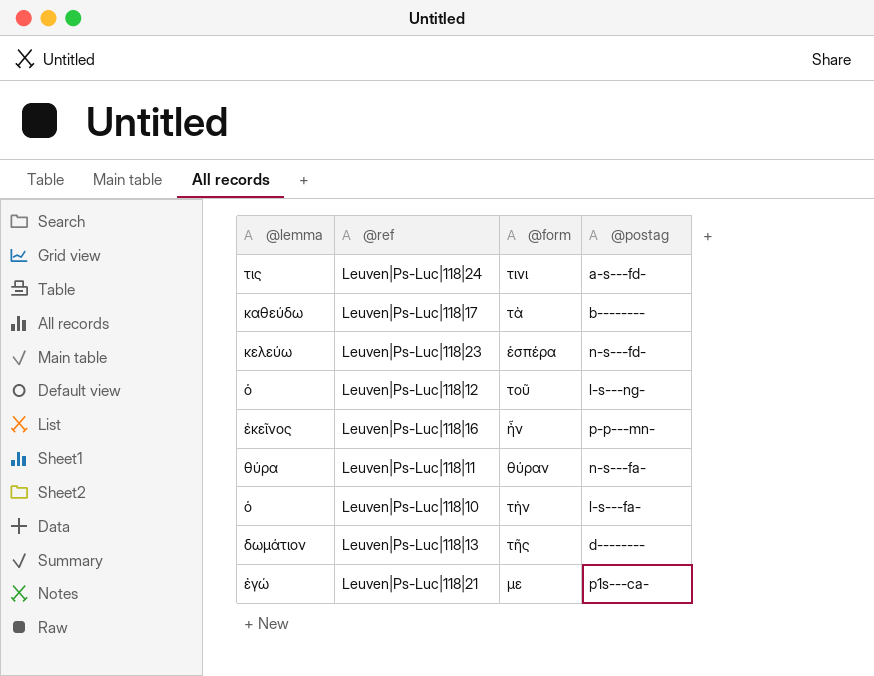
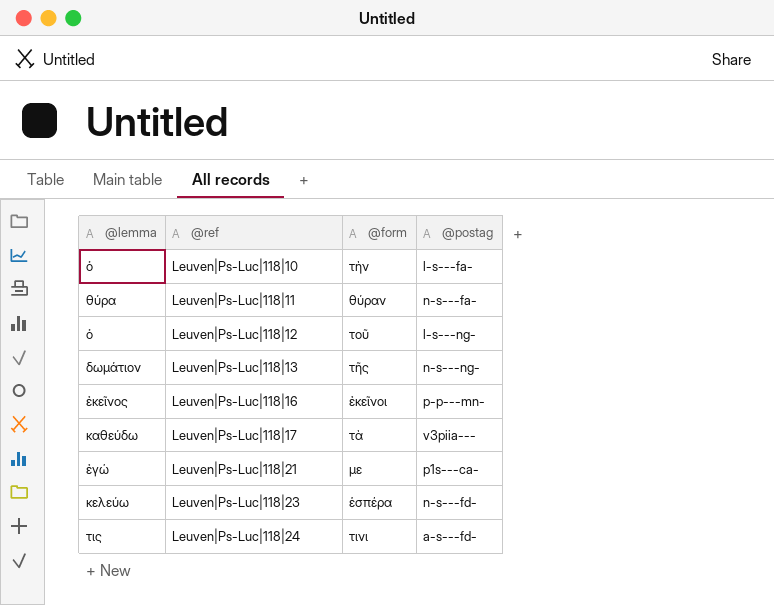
row order: none -> @ref ascending
Leuven|Ps-Luc|118|13 | @postag: d-------- -> n-s---ng-
Leuven|Ps-Luc|118|16 | @form: ἦν -> ἐκεῖνοι
Leuven|Ps-Luc|118|17 | @postag: b-------- -> v3piia---

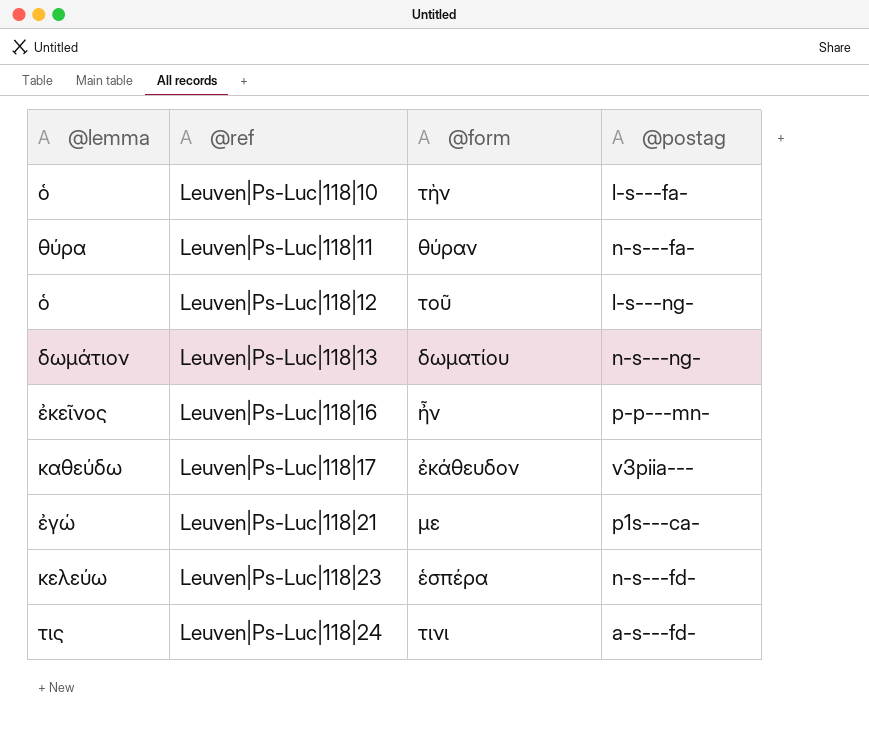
Leuven|Ps-Luc|118|13 | @form: τῆς -> δωματίου
Leuven|Ps-Luc|118|16 | @form: ἐκεῖνοι -> ἦν
Leuven|Ps-Luc|118|17 | @form: τὰ -> ἐκάθευδον

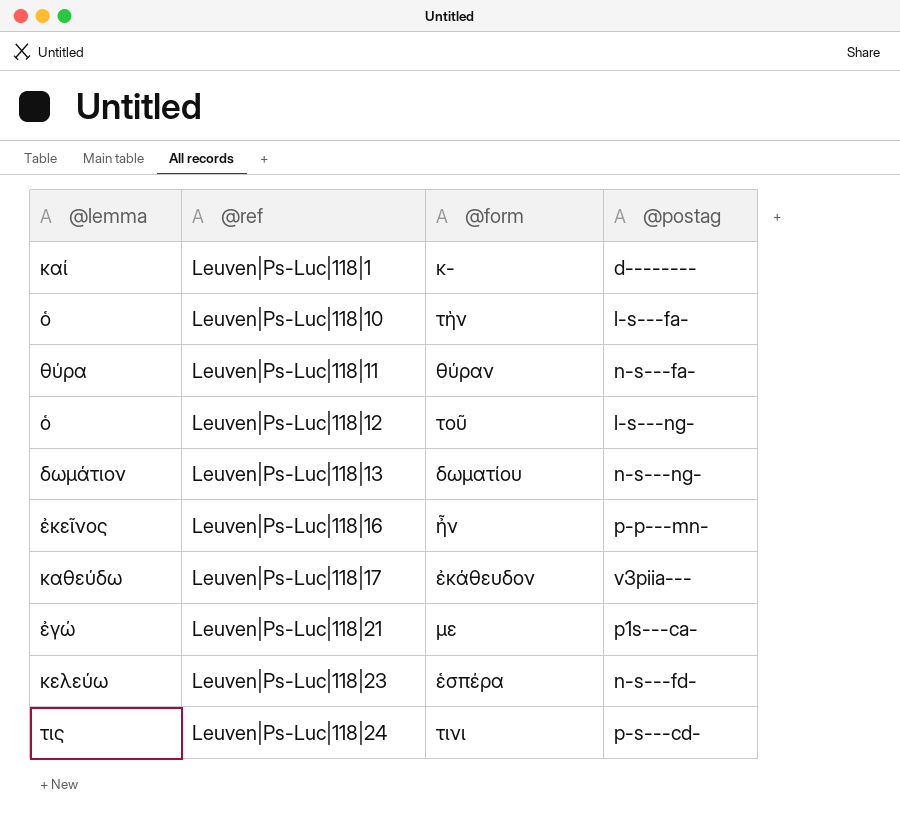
row Leuven|Ps-Luc|118|1: none -> καί | κ- | d--------
Leuven|Ps-Luc|118|24 | @postag: a-s---fd- -> p-s---cd-

